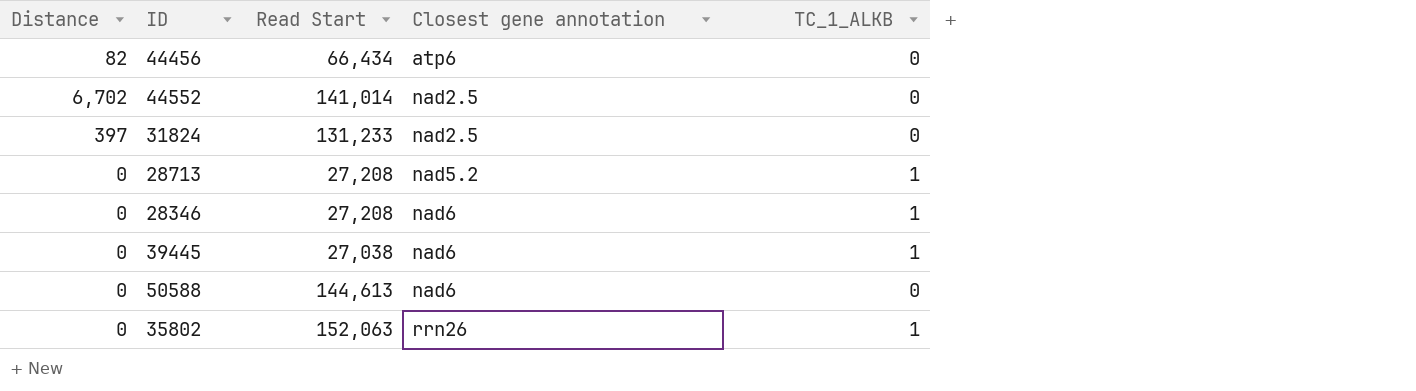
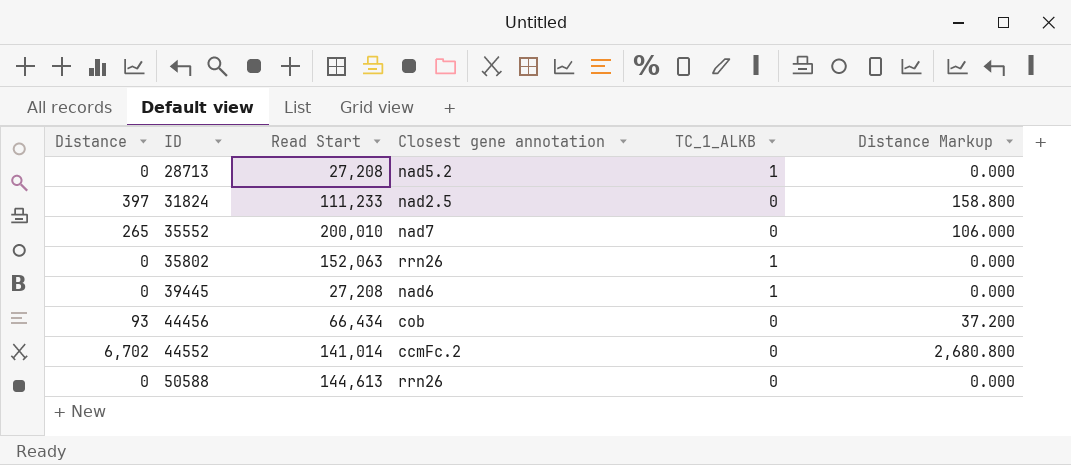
row order: Closest gene annotation ascending -> ID ascending
column Distance Markup | formula: none -> [Distance] * 0.4
row 28346: 0 | 27,208 | nad6 | 1 -> none
31824 | Read Start: 131,233 -> 111,233
row 35552: none -> 265 | 200,010 | nad7 | 0 | 106.000
39445 | Read Start: 27,038 -> 27,208
44456 | Distance: 82 -> 93
44456 | Closest gene annotation: atp6 -> cob
44552 | Closest gene annotation: nad2.5 -> ccmFc.2
50588 | Closest gene annotation: nad6 -> rrn26

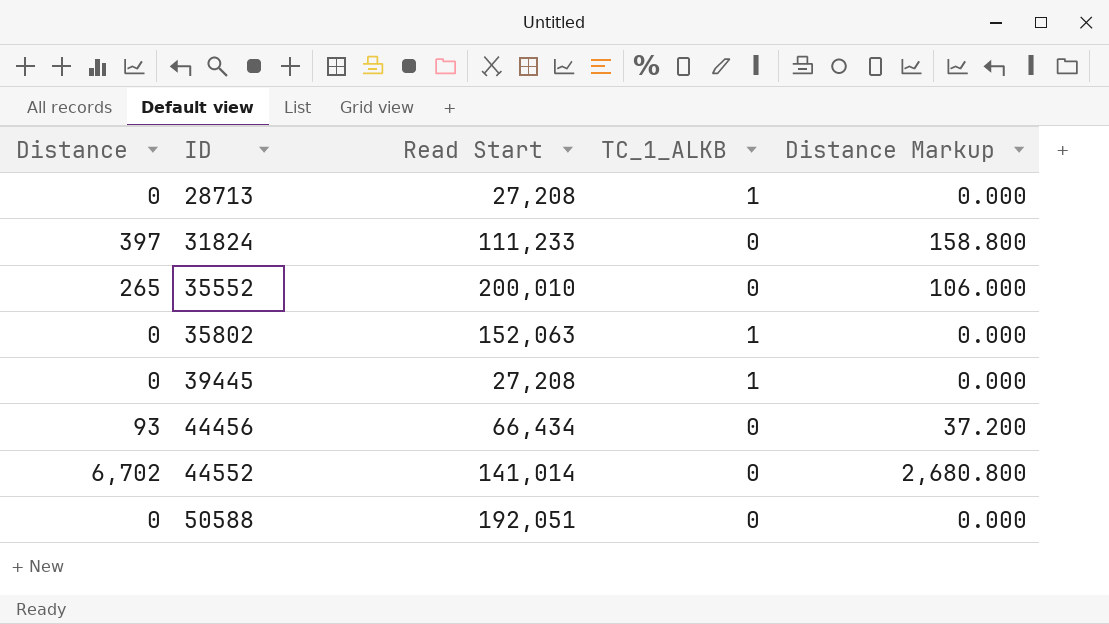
column Closest gene annotation | position: 4 -> none
50588 | Read Start: 144,613 -> 192,051

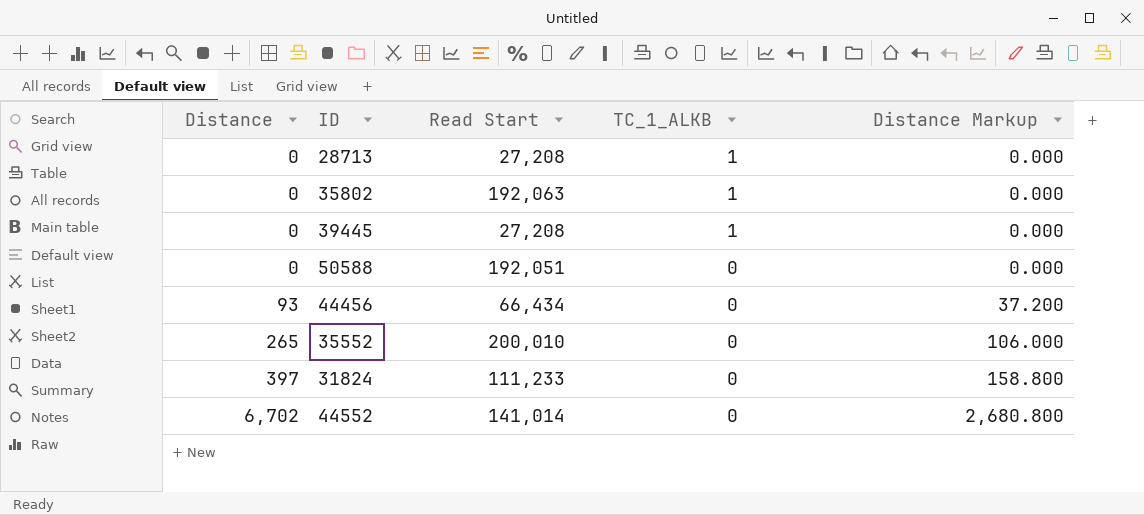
row order: ID ascending -> Distance ascending
35802 | Read Start: 152,063 -> 192,063

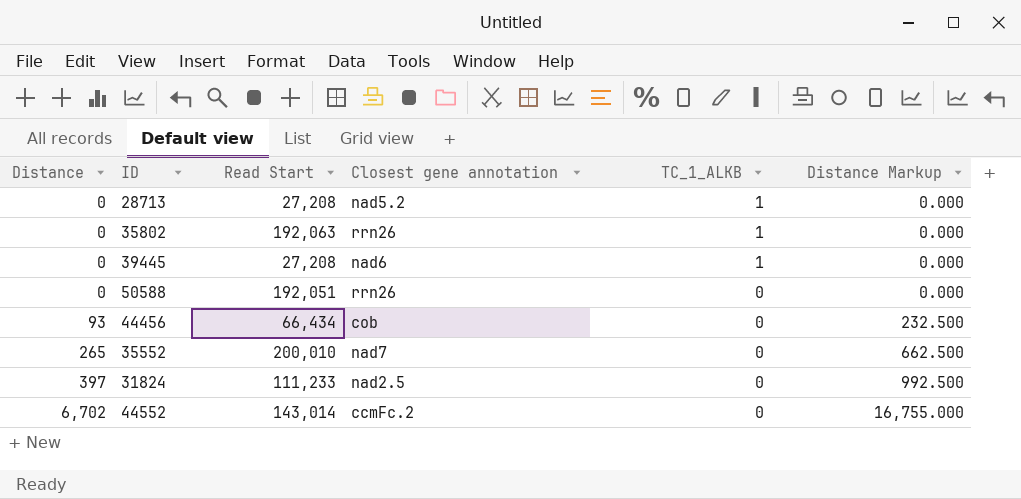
column Closest gene annotation | position: none -> 4
column Distance Markup | formula: [Distance] * 0.4 -> [Distance] * 2.5
44552 | Read Start: 141,014 -> 143,014

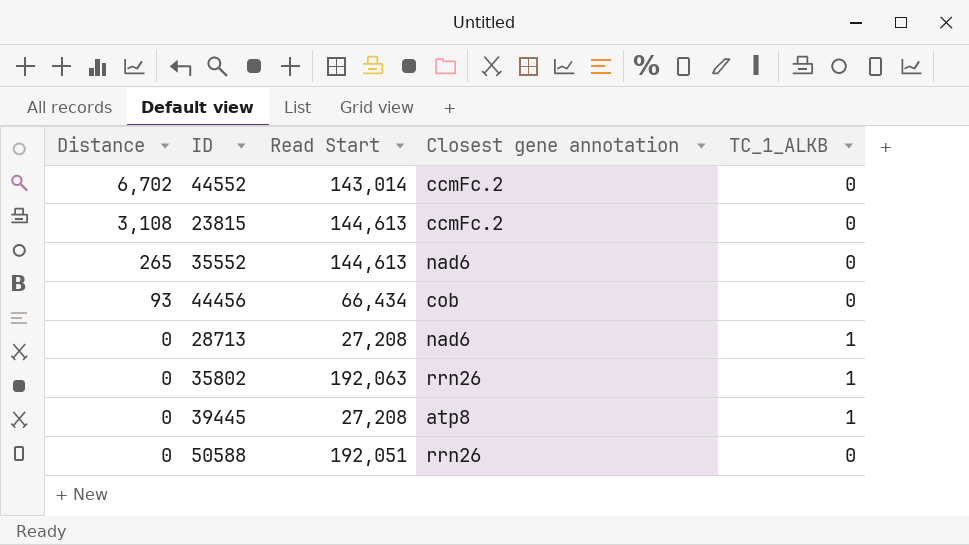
row order: Distance ascending -> Distance descending
column Distance Markup | formula: [Distance] * 2.5 -> none
row 31824: 397 | 111,233 | nad2.5 | 0 | 992.500 -> none
row 23815: none -> 3,108 | 144,613 | ccmFc.2 | 0
35552 | Read Start: 200,010 -> 144,613
35552 | Closest gene annotation: nad7 -> nad6
28713 | Closest gene annotation: nad5.2 -> nad6
39445 | Closest gene annotation: nad6 -> atp8

